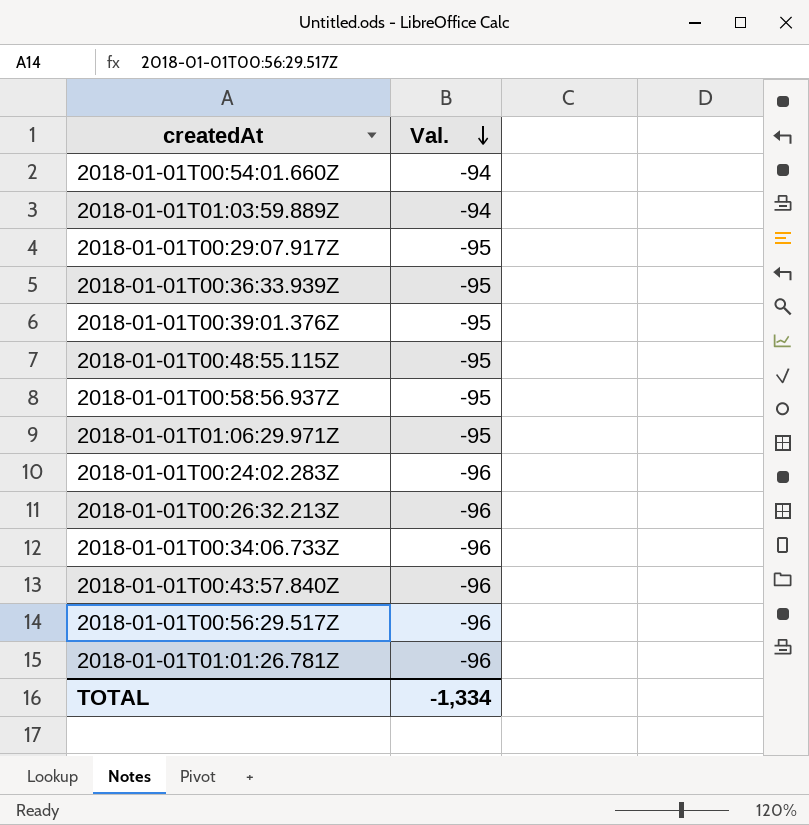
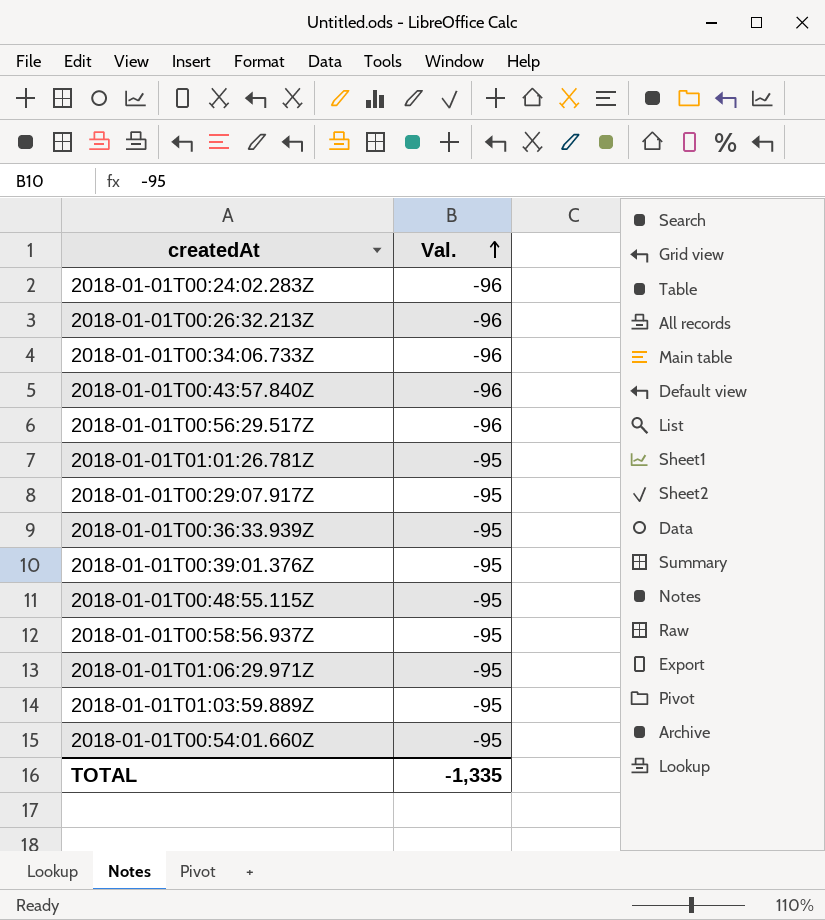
row order: Val. descending -> Val. ascending
2018-01-01T01:01:26.781Z | Val.: -96 -> -95
2018-01-01T01:03:59.889Z | Val.: -94 -> -95
2018-01-01T00:54:01.660Z | Val.: -94 -> -95
TOTAL | Val.: -1,334 -> -1,335

